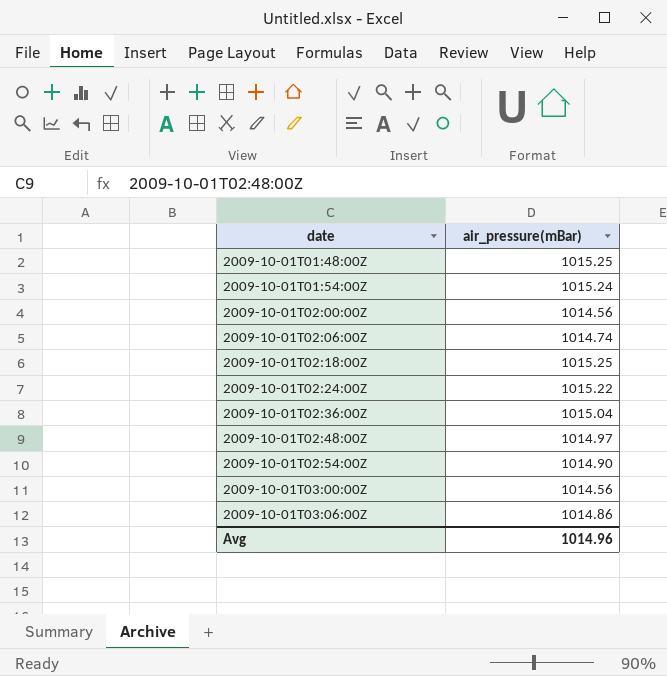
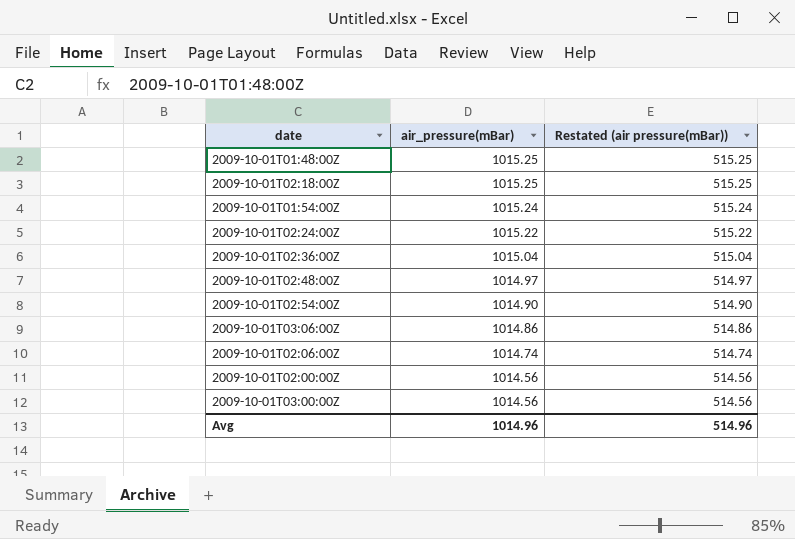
row order: date ascending -> air_pressure(mBar) descending
column Restated (air pressure(mBar)) | formula: none -> [air_pressure(mBar)] - 500

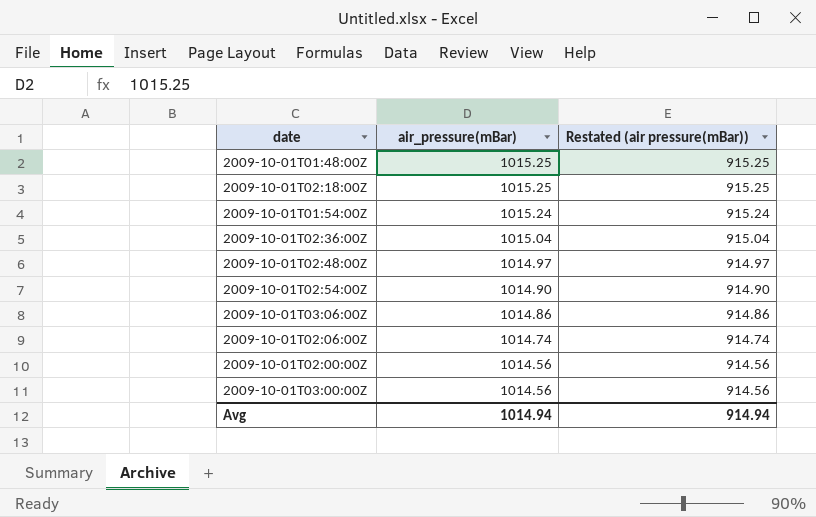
column Restated (air pressure(mBar)) | formula: [air_pressure(mBar)] - 500 -> [air_pressure(mBar)] - 100
row 2009-10-01T02:24:00Z: 1015.22 | 515.22 -> none
Avg | air_pressure(mBar): 1014.96 -> 1014.94
Avg | Restated (air pressure(mBar)): 514.96 -> 914.94

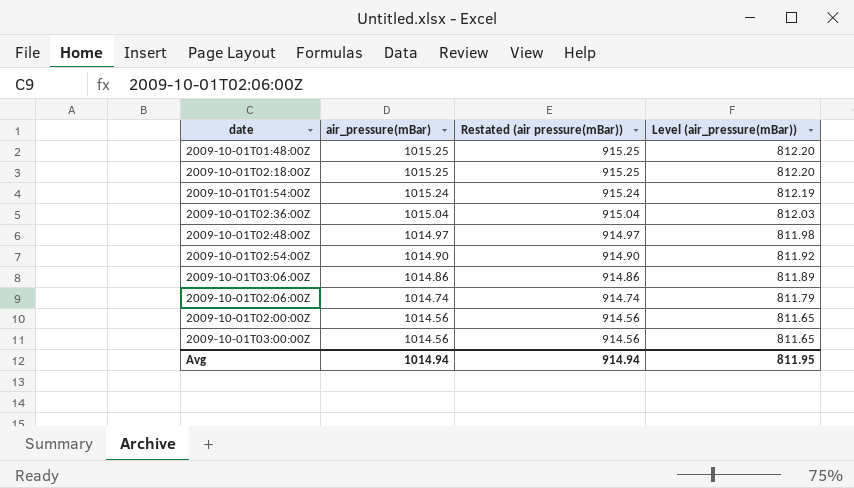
column Level (air_pressure(mBar)) | formula: none -> [air_pressure(mBar)] * 0.8

